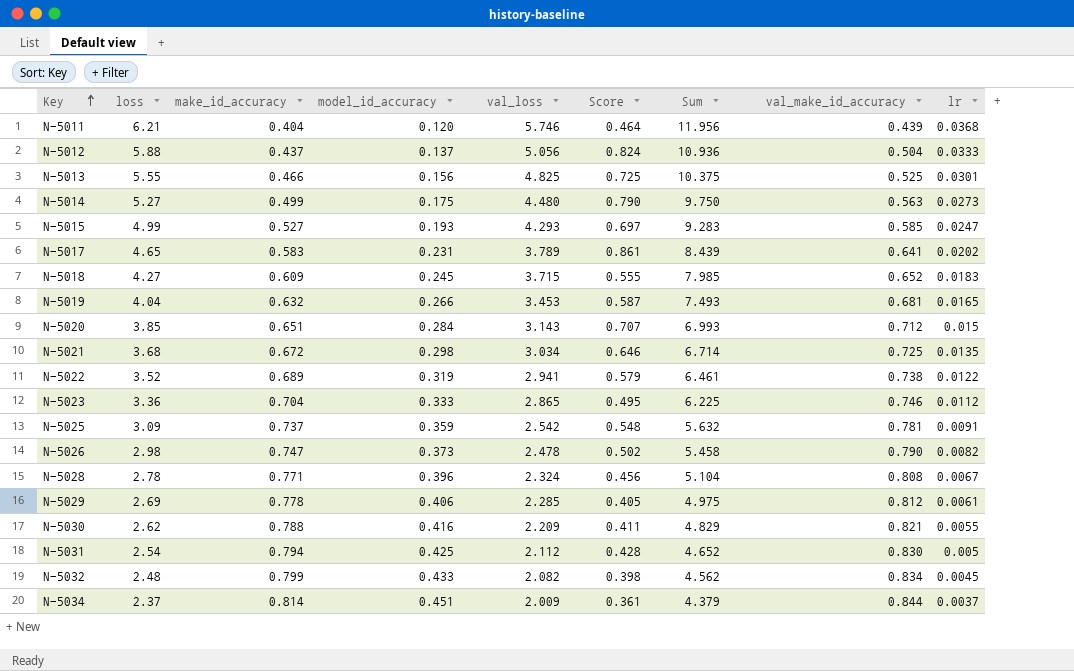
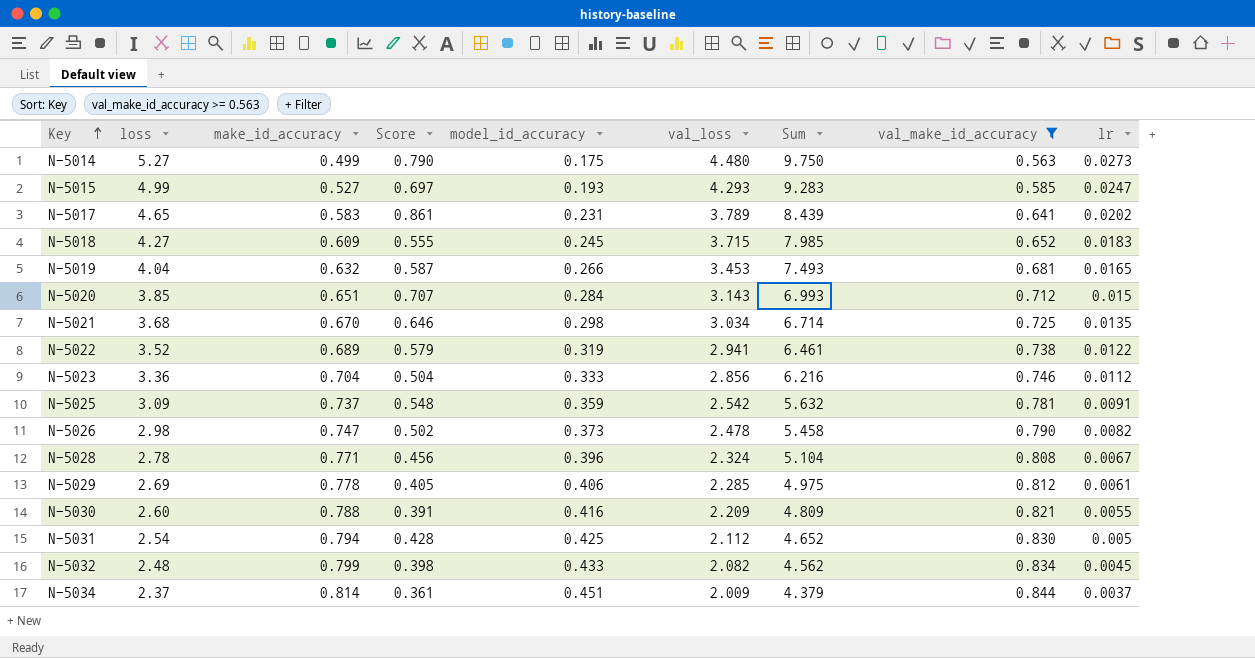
filter: none -> val_make_id_accuracy >= 0.563
column Score | position: 6 -> 4
N-5021 | make_id_accuracy: 0.672 -> 0.670
N-5023 | Score: 0.495 -> 0.504
N-5023 | val_loss: 2.865 -> 2.856
N-5023 | Sum: 6.225 -> 6.216
N-5030 | loss: 2.62 -> 2.60
N-5030 | Score: 0.411 -> 0.391
N-5030 | Sum: 4.829 -> 4.809

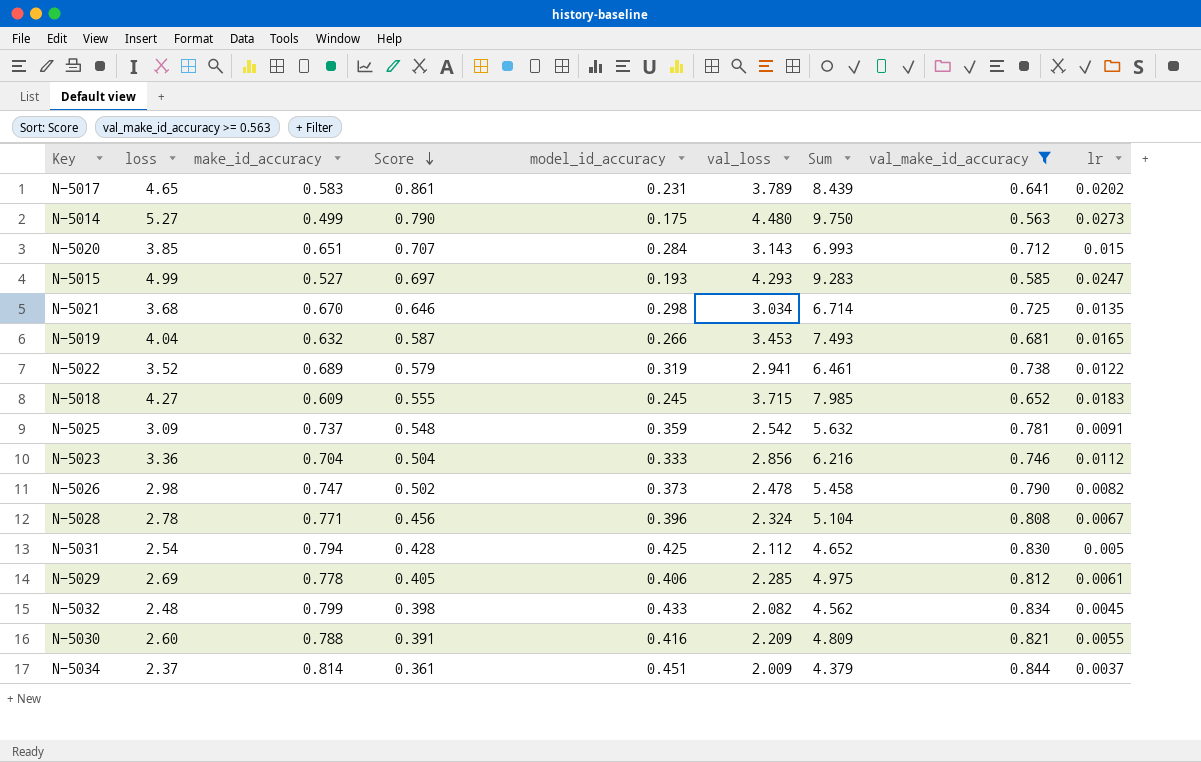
row order: Key ascending -> Score descending

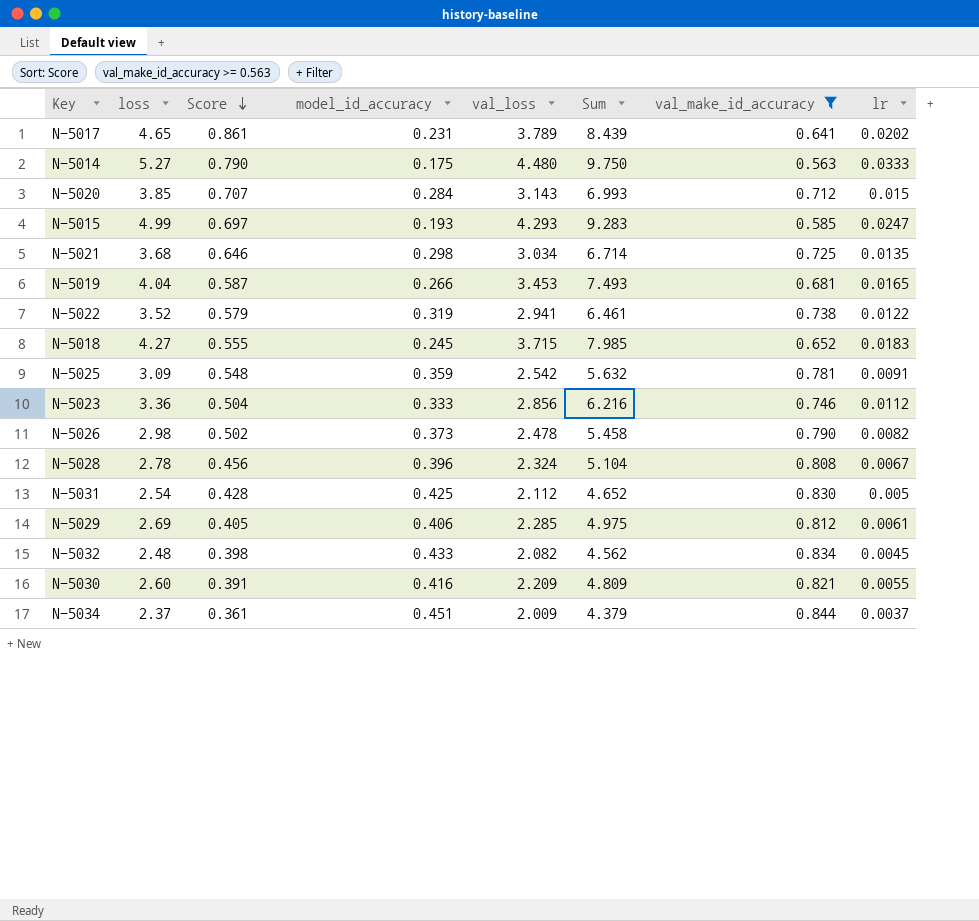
column make_id_accuracy | position: 3 -> none
N-5014 | lr: 0.0273 -> 0.0333

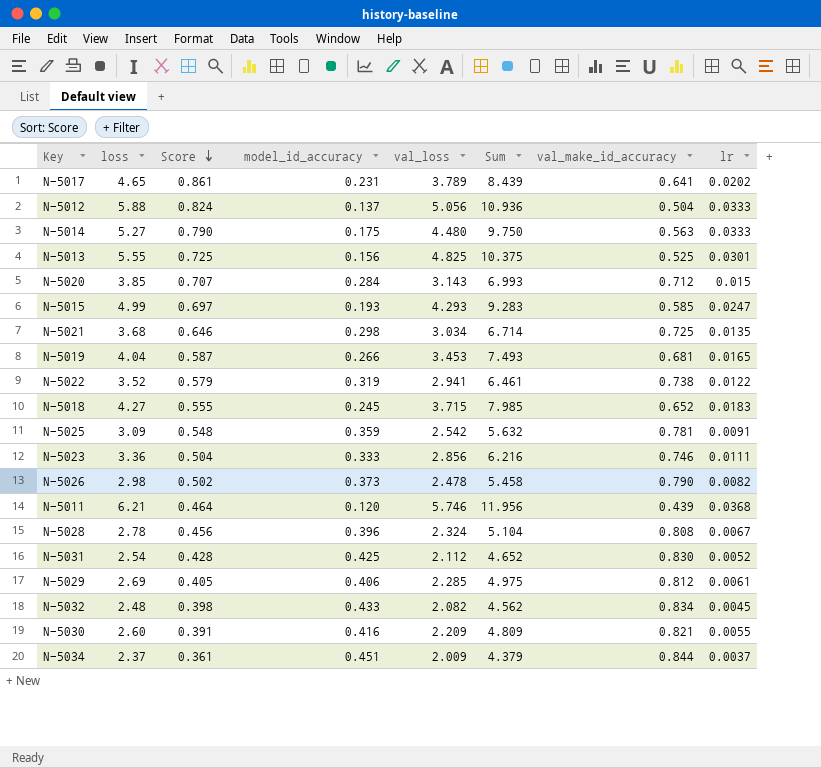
filter: val_make_id_accuracy >= 0.563 -> none
N-5023 | lr: 0.0112 -> 0.0111
N-5031 | lr: 0.005 -> 0.0052

